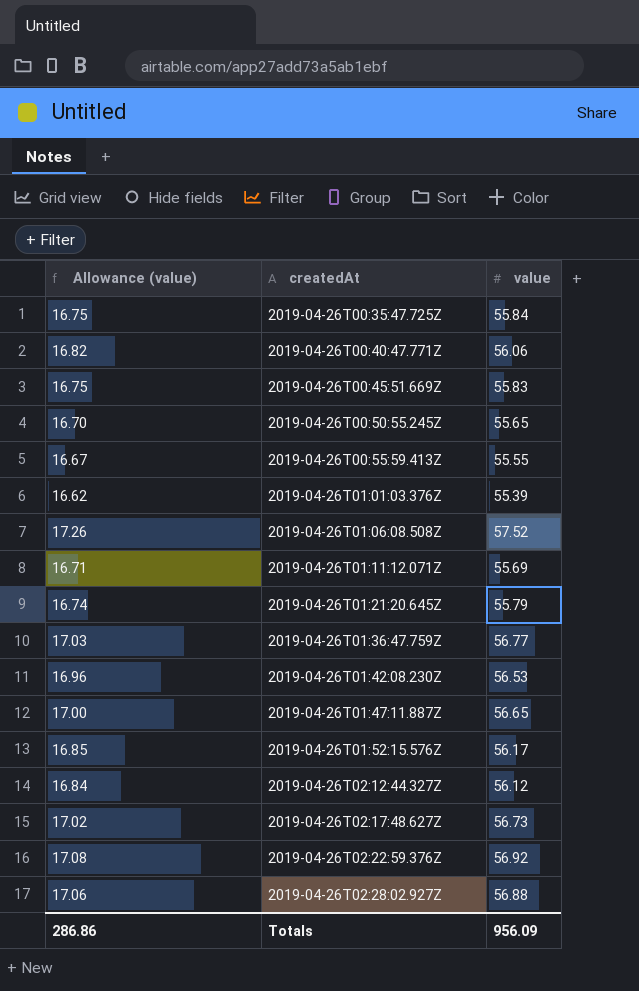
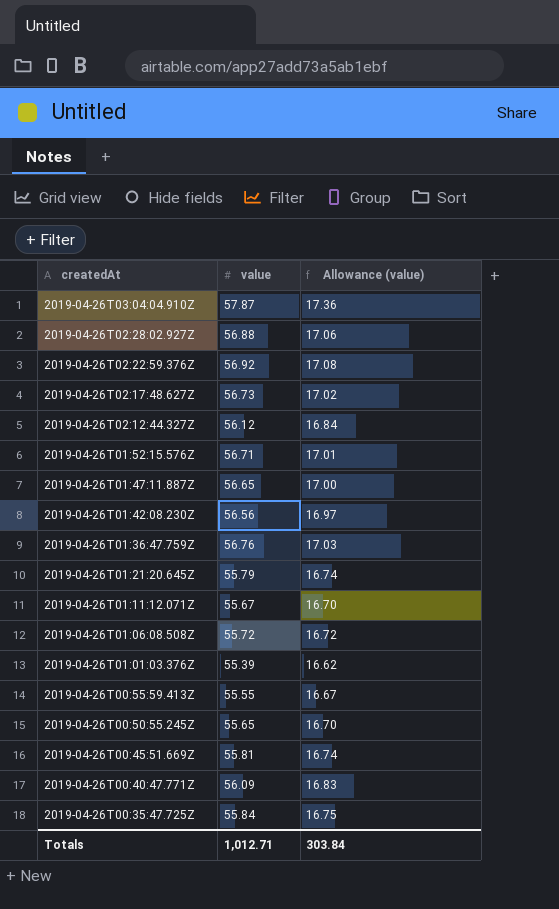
row order: createdAt ascending -> createdAt descending
column Allowance (value) | position: 1 -> 3
row 2019-04-26T03:04:04.910Z: none -> 57.87 | 17.36
2019-04-26T01:52:15.576Z | value: 56.17 -> 56.71
2019-04-26T01:52:15.576Z | Allowance (value): 16.85 -> 17.01
2019-04-26T01:42:08.230Z | value: 56.53 -> 56.56
2019-04-26T01:42:08.230Z | Allowance (value): 16.96 -> 16.97
2019-04-26T01:36:47.759Z | value: 56.77 -> 56.76
2019-04-26T01:11:12.071Z | value: 55.69 -> 55.67
2019-04-26T01:11:12.071Z | Allowance (value): 16.71 -> 16.70
2019-04-26T01:06:08.508Z | value: 57.52 -> 55.72
2019-04-26T01:06:08.508Z | Allowance (value): 17.26 -> 16.72
2019-04-26T00:45:51.669Z | value: 55.83 -> 55.81
2019-04-26T00:45:51.669Z | Allowance (value): 16.75 -> 16.74
2019-04-26T00:40:47.771Z | value: 56.06 -> 56.09
2019-04-26T00:40:47.771Z | Allowance (value): 16.82 -> 16.83
Totals | value: 956.09 -> 1,012.71
Totals | Allowance (value): 286.86 -> 303.84

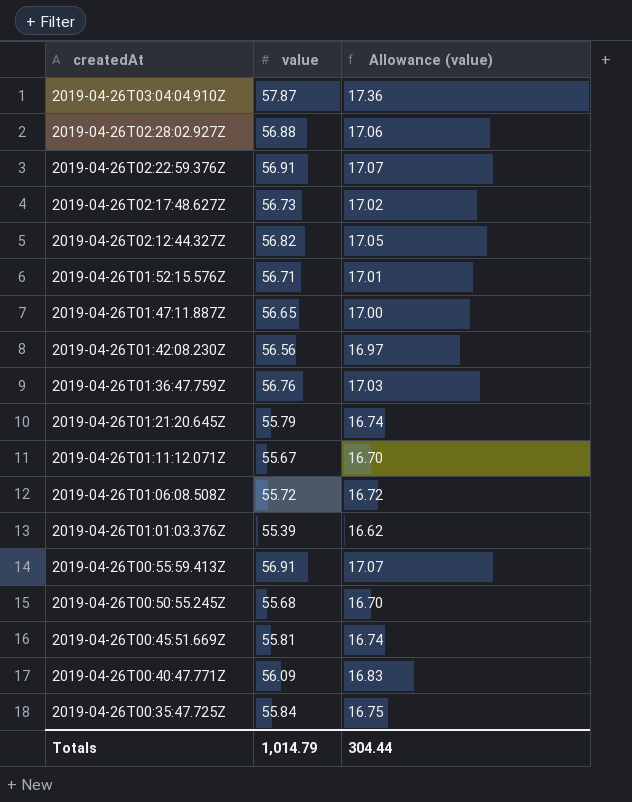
2019-04-26T02:22:59.376Z | value: 56.92 -> 56.91
2019-04-26T02:22:59.376Z | Allowance (value): 17.08 -> 17.07
2019-04-26T02:12:44.327Z | value: 56.12 -> 56.82
2019-04-26T02:12:44.327Z | Allowance (value): 16.84 -> 17.05
2019-04-26T00:55:59.413Z | value: 55.55 -> 56.91
2019-04-26T00:55:59.413Z | Allowance (value): 16.67 -> 17.07
2019-04-26T00:50:55.245Z | value: 55.65 -> 55.68
Totals | value: 1,012.71 -> 1,014.79
Totals | Allowance (value): 303.84 -> 304.44

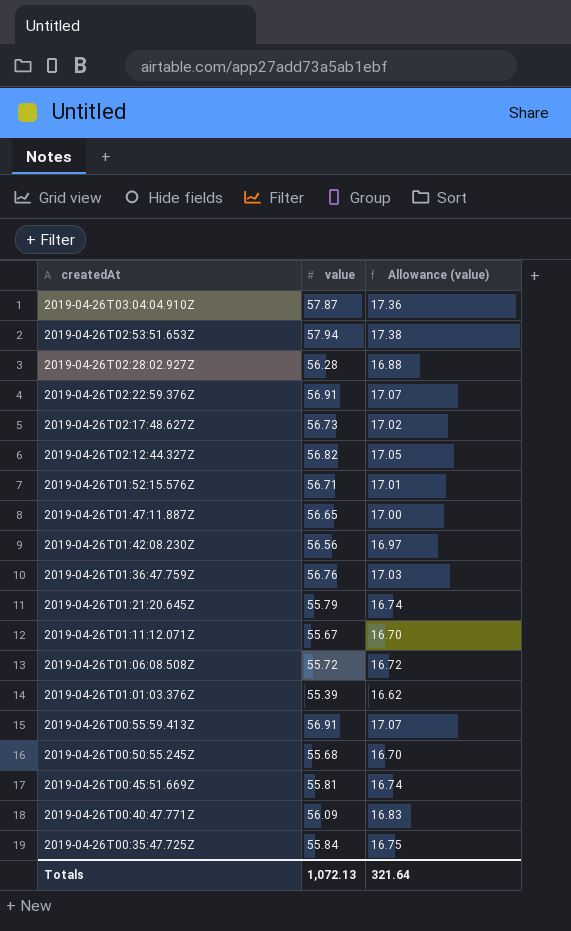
row 2019-04-26T02:53:51.653Z: none -> 57.94 | 17.38
2019-04-26T02:28:02.927Z | value: 56.88 -> 56.28
2019-04-26T02:28:02.927Z | Allowance (value): 17.06 -> 16.88
Totals | value: 1,014.79 -> 1,072.13
Totals | Allowance (value): 304.44 -> 321.64

